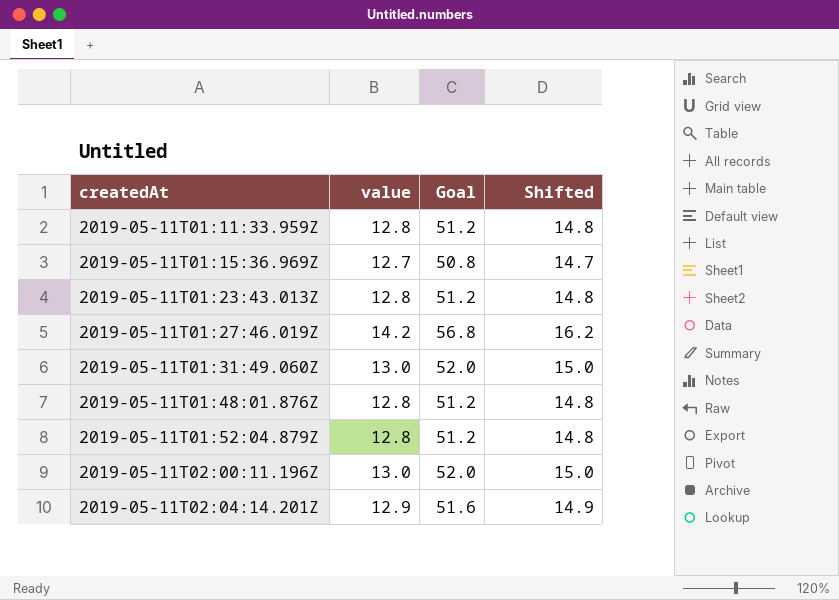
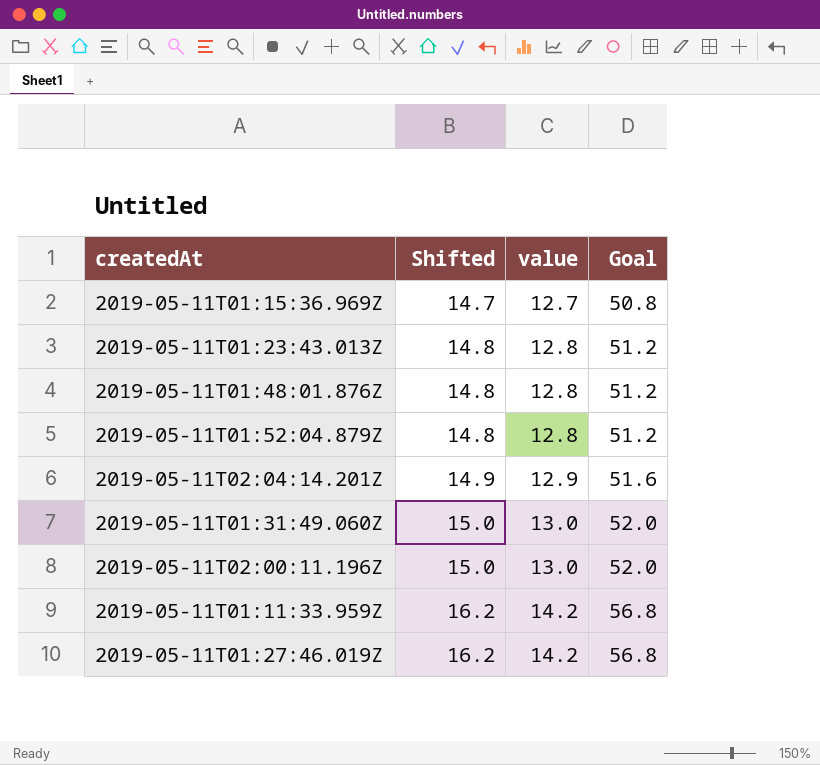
row order: createdAt ascending -> Shifted ascending
column Shifted | position: 4 -> 2
2019-05-11T01:11:33.959Z | Shifted: 14.8 -> 16.2
2019-05-11T01:11:33.959Z | value: 12.8 -> 14.2
2019-05-11T01:11:33.959Z | Goal: 51.2 -> 56.8

